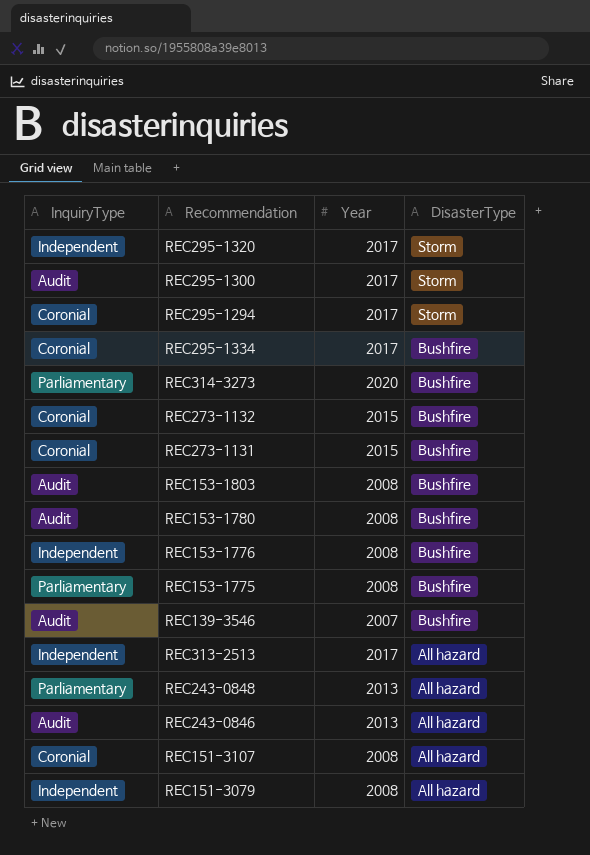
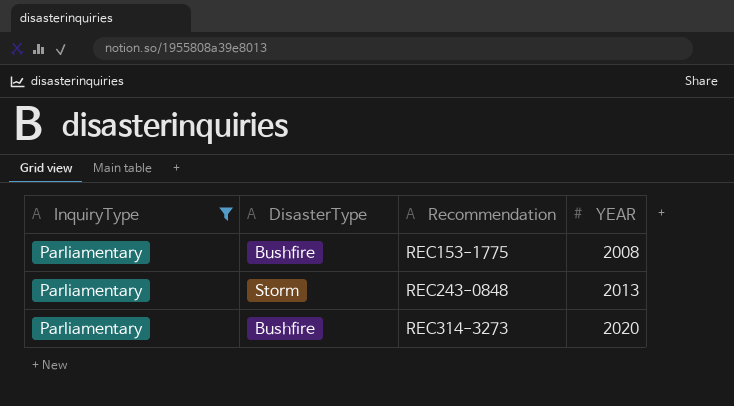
filter: none -> InquiryType = Parliamentary
row order: DisasterType descending -> Recommendation ascending
column DisasterType | position: 4 -> 2
column name: Year -> YEAR
REC243-0848 | DisasterType: All hazard -> Storm

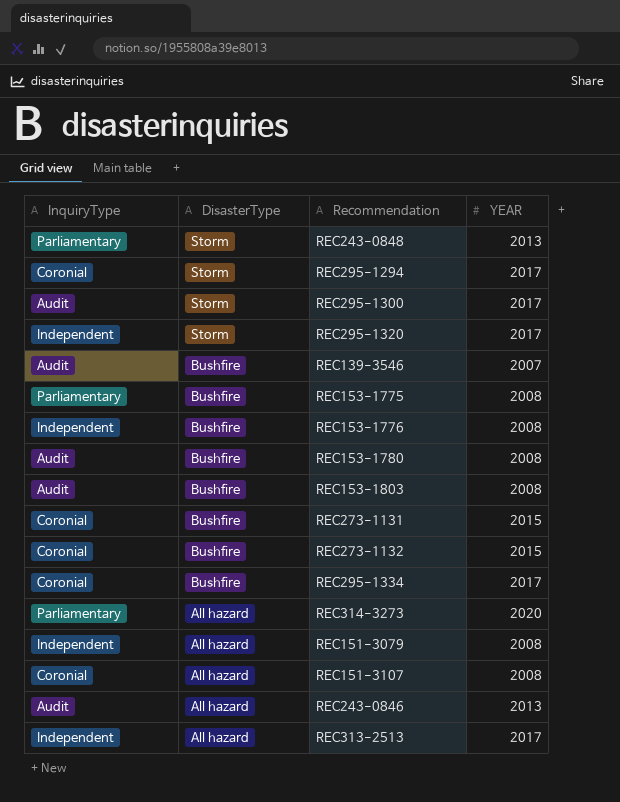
filter: InquiryType = Parliamentary -> none
row order: Recommendation ascending -> DisasterType descending
REC314-3273 | DisasterType: Bushfire -> All hazard

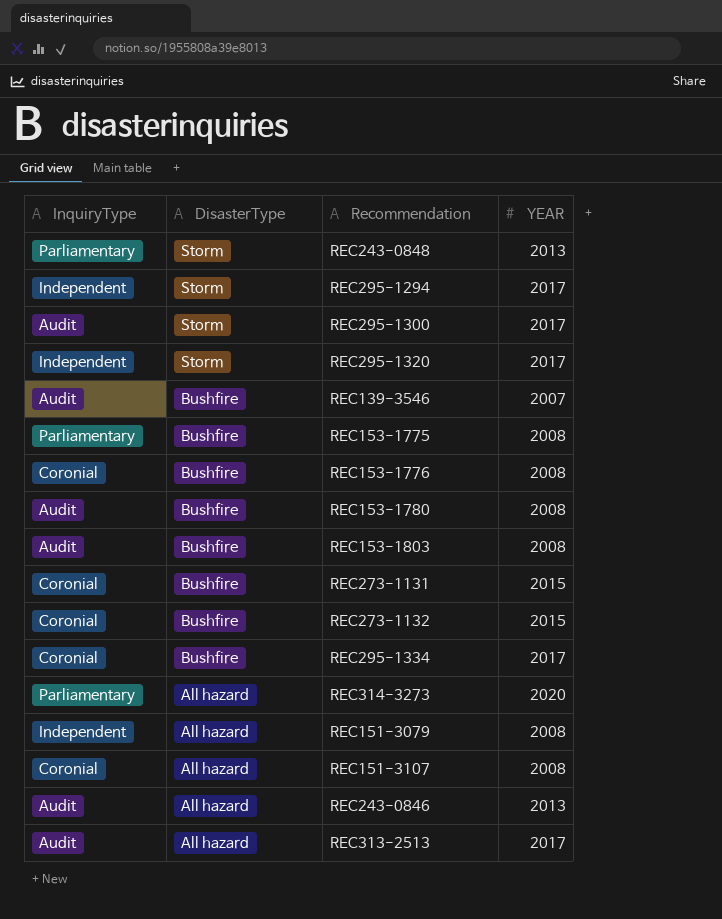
REC295-1294 | InquiryType: Coronial -> Independent
REC153-1776 | InquiryType: Independent -> Coronial
REC313-2513 | InquiryType: Independent -> Audit

